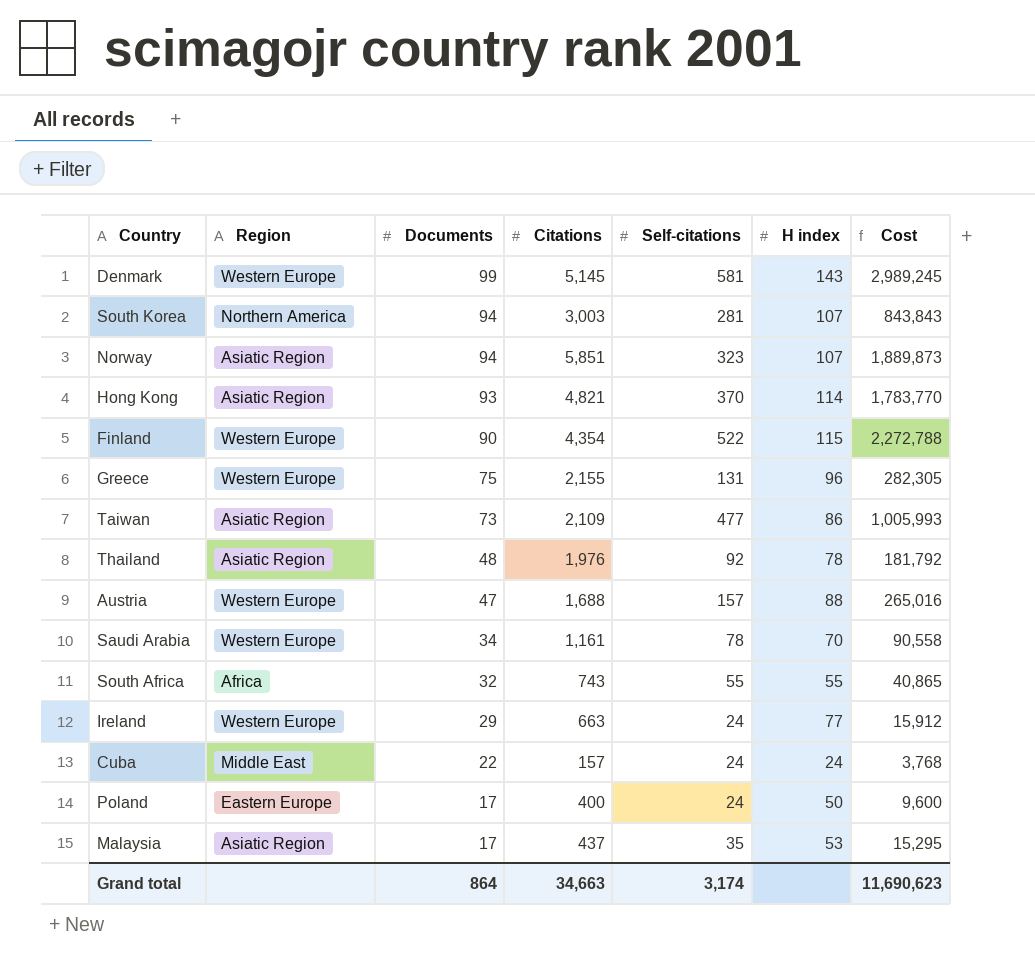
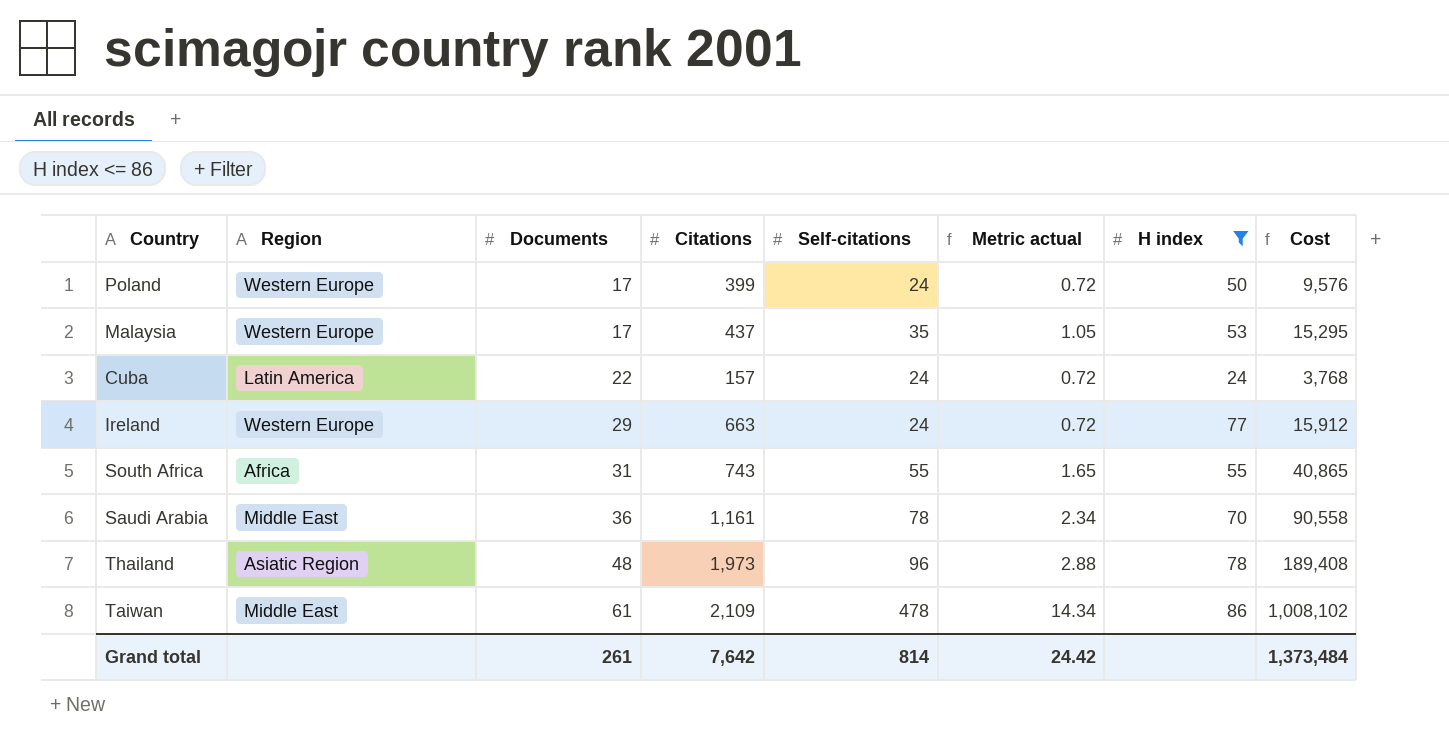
filter: none -> H index <= 86
row order: Documents descending -> Documents ascending
column Metric actual | formula: none -> [Self-citations] * 0.03
Poland | Region: Eastern Europe -> Western Europe
Poland | Citations: 400 -> 399
Poland | Cost: 9,600 -> 9,576
Malaysia | Region: Asiatic Region -> Western Europe
Cuba | Region: Middle East -> Latin America
South Africa | Documents: 32 -> 31
Saudi Arabia | Region: Western Europe -> Middle East
Saudi Arabia | Documents: 34 -> 36
Thailand | Citations: 1,976 -> 1,973
Thailand | Self-citations: 92 -> 96
Thailand | Cost: 181,792 -> 189,408
Taiwan | Region: Asiatic Region -> Middle East
Taiwan | Documents: 73 -> 61
Taiwan | Self-citations: 477 -> 478
Taiwan | Cost: 1,005,993 -> 1,008,102
Grand total | Documents: 864 -> 261
Grand total | Citations: 34,663 -> 7,642
Grand total | Self-citations: 3,174 -> 814
Grand total | Cost: 11,690,623 -> 1,373,484

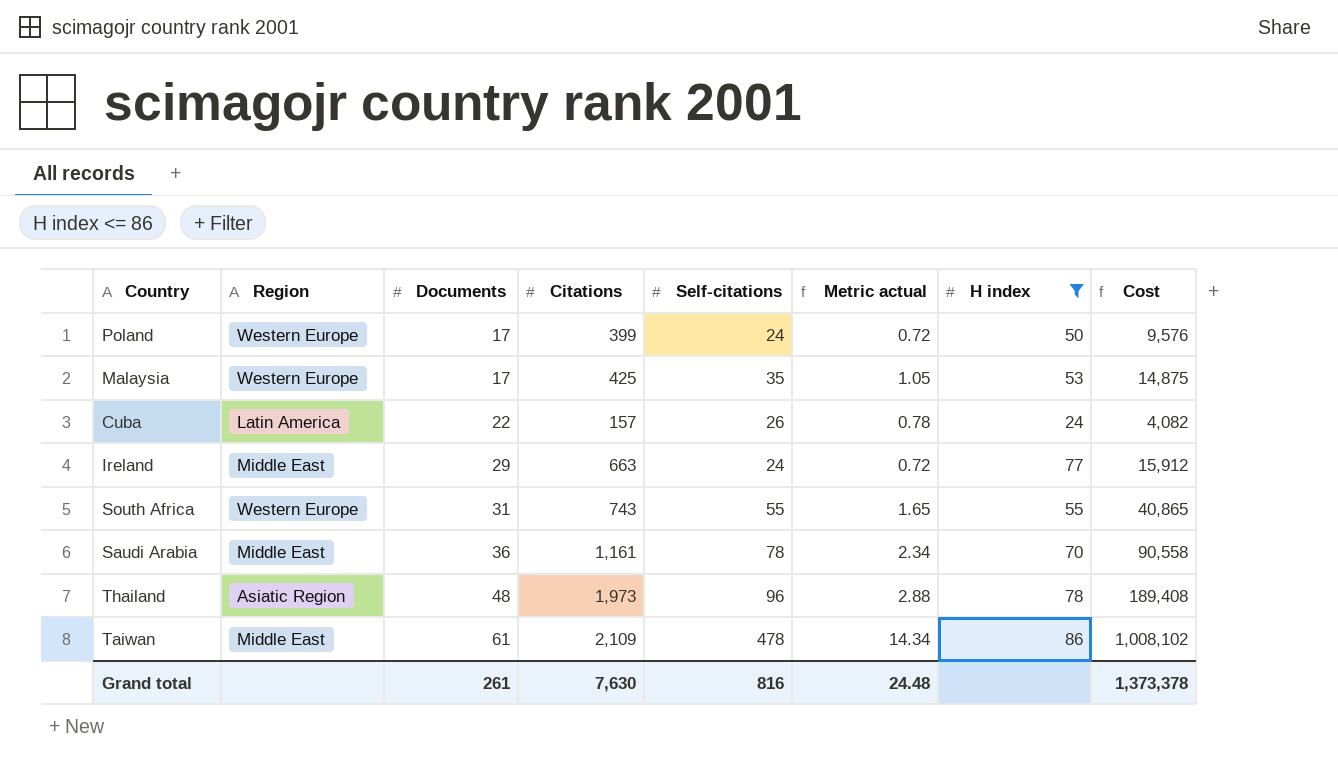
Malaysia | Citations: 437 -> 425
Malaysia | Cost: 15,295 -> 14,875
Cuba | Self-citations: 24 -> 26
Cuba | Metric actual: 0.72 -> 0.78
Cuba | Cost: 3,768 -> 4,082
Ireland | Region: Western Europe -> Middle East
South Africa | Region: Africa -> Western Europe
Grand total | Citations: 7,642 -> 7,630
Grand total | Self-citations: 814 -> 816
Grand total | Metric actual: 24.42 -> 24.48
Grand total | Cost: 1,373,484 -> 1,373,378

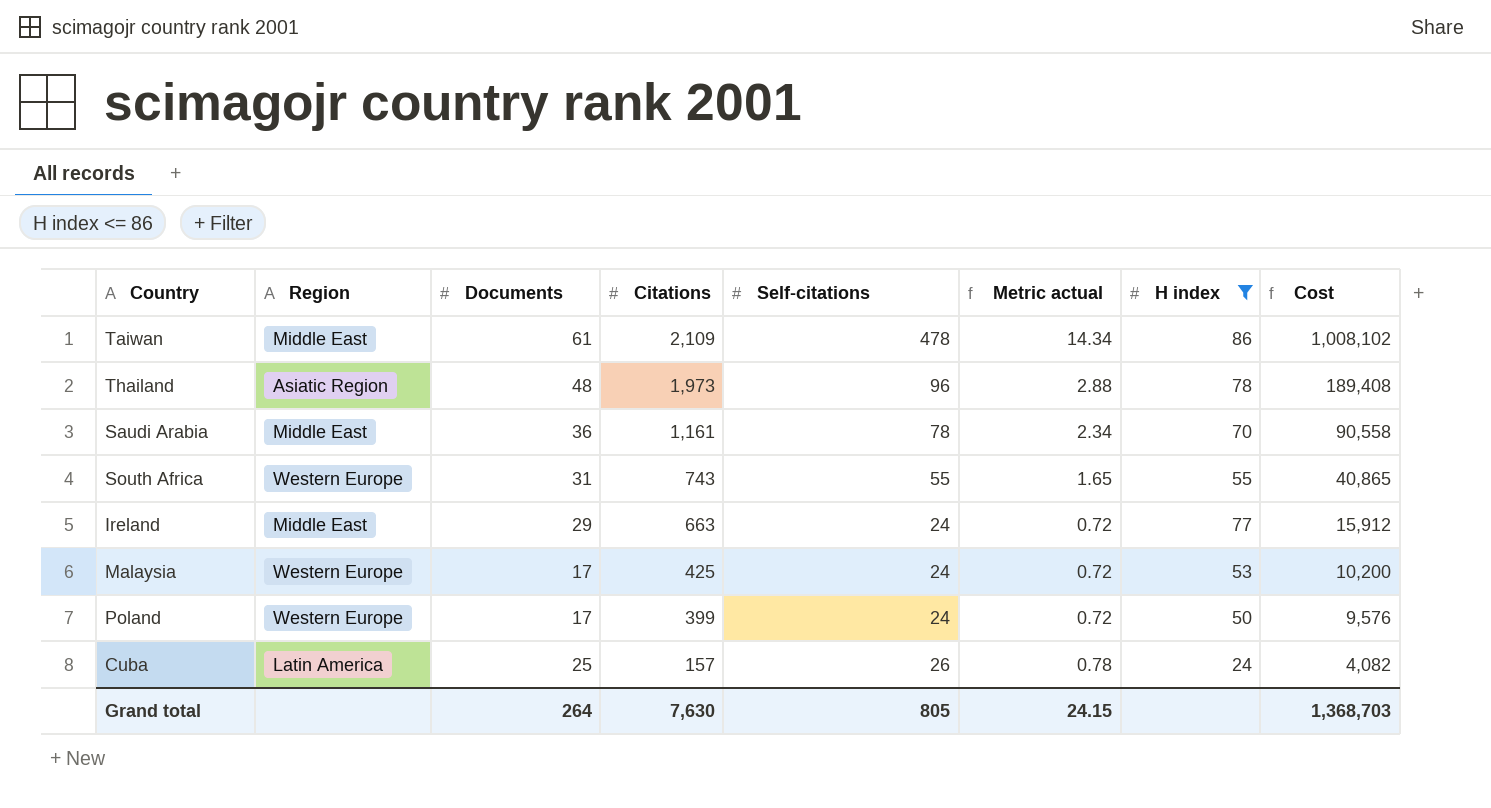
row order: Documents ascending -> Citations descending
Malaysia | Self-citations: 35 -> 24
Malaysia | Metric actual: 1.05 -> 0.72
Malaysia | Cost: 14,875 -> 10,200
Cuba | Documents: 22 -> 25
Grand total | Documents: 261 -> 264
Grand total | Self-citations: 816 -> 805
Grand total | Metric actual: 24.48 -> 24.15
Grand total | Cost: 1,373,378 -> 1,368,703

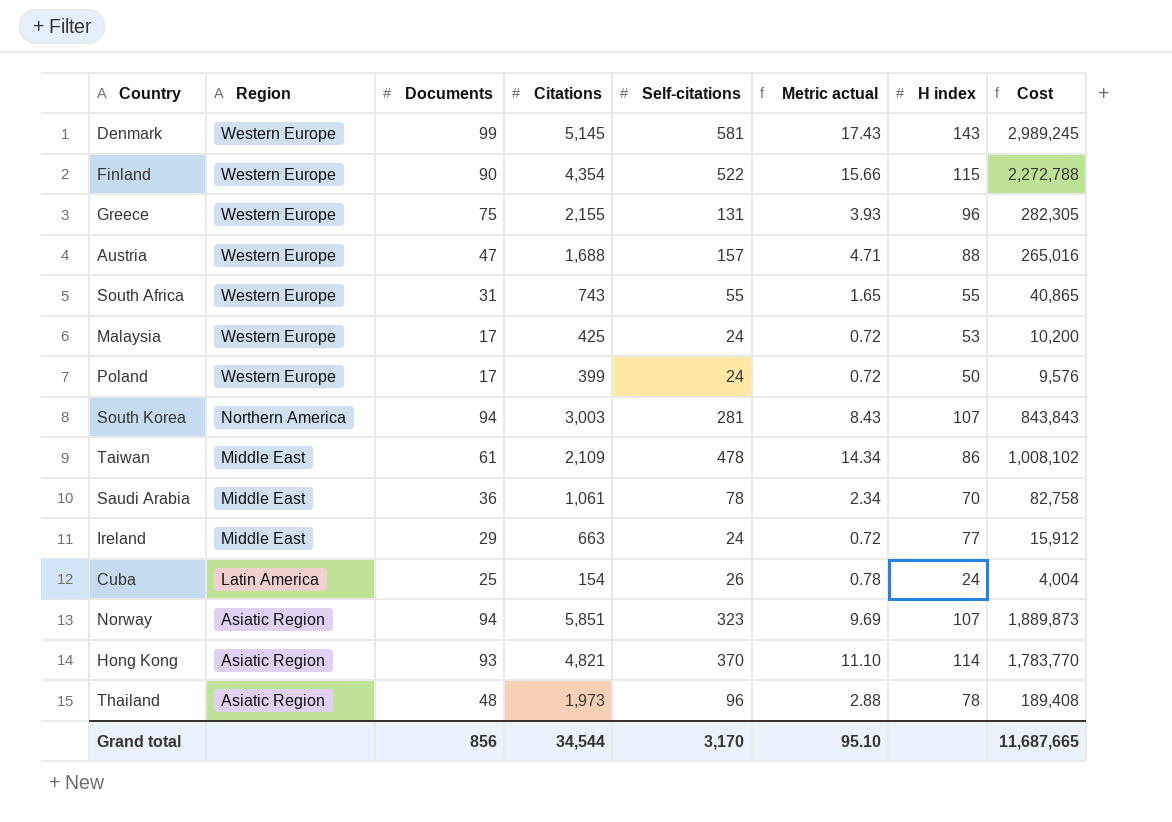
filter: H index <= 86 -> none
row order: Citations descending -> Region descending
Saudi Arabia | Citations: 1,161 -> 1,061
Saudi Arabia | Cost: 90,558 -> 82,758
Cuba | Citations: 157 -> 154
Cuba | Cost: 4,082 -> 4,004
Grand total | Documents: 264 -> 856
Grand total | Citations: 7,630 -> 34,544
Grand total | Self-citations: 805 -> 3,170
Grand total | Metric actual: 24.15 -> 95.10
Grand total | Cost: 1,368,703 -> 11,687,665

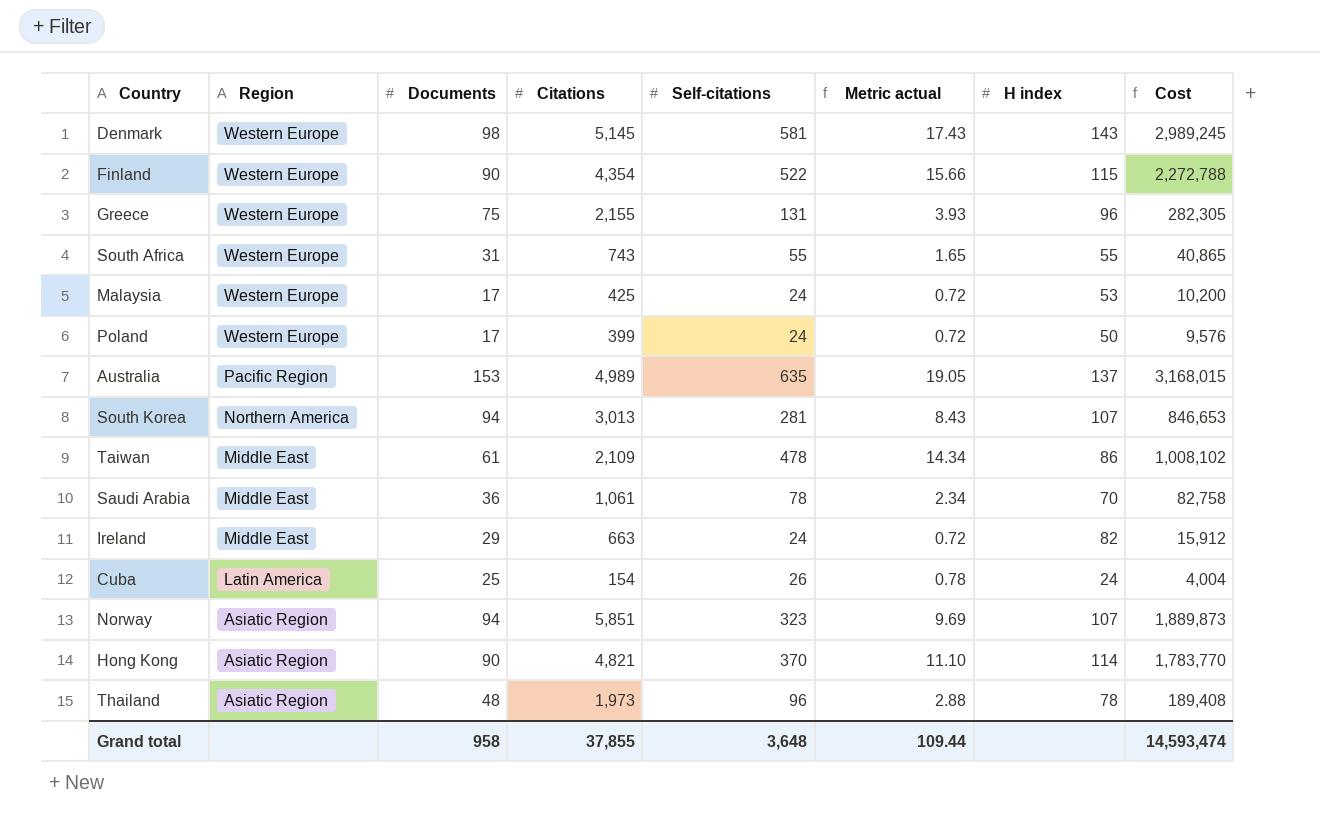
row Austria: Western Europe | 47 | 1,688 | 157 | 4.71 | 88 | 265,016 -> none
Denmark | Documents: 99 -> 98
row Australia: none -> Pacific Region | 153 | 4,989 | 635 | 19.05 | 137 | 3,168,015
South Korea | Citations: 3,003 -> 3,013
South Korea | Cost: 843,843 -> 846,653
Ireland | H index: 77 -> 82
Hong Kong | Documents: 93 -> 90
Grand total | Documents: 856 -> 958
Grand total | Citations: 34,544 -> 37,855
Grand total | Self-citations: 3,170 -> 3,648
Grand total | Metric actual: 95.10 -> 109.44
Grand total | Cost: 11,687,665 -> 14,593,474

